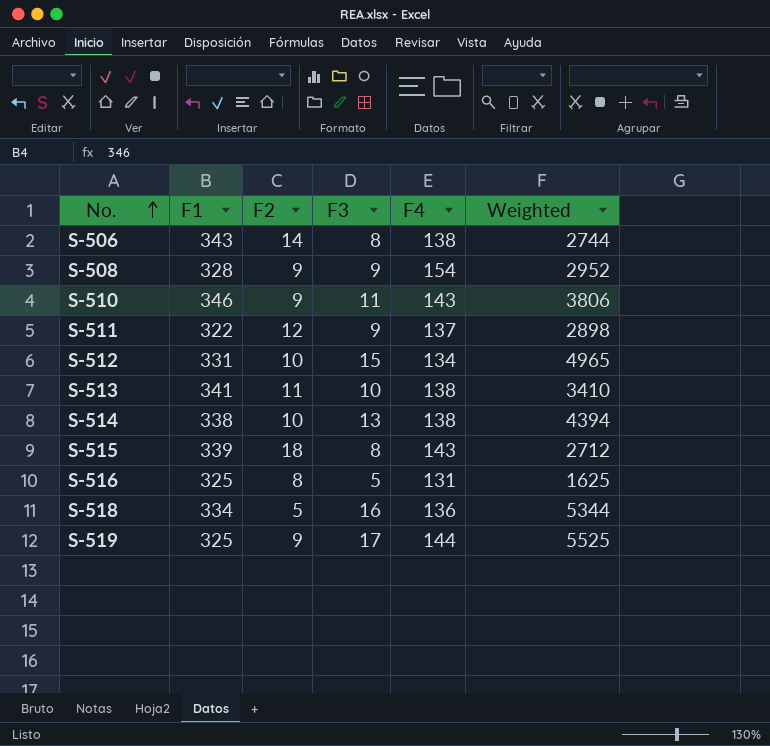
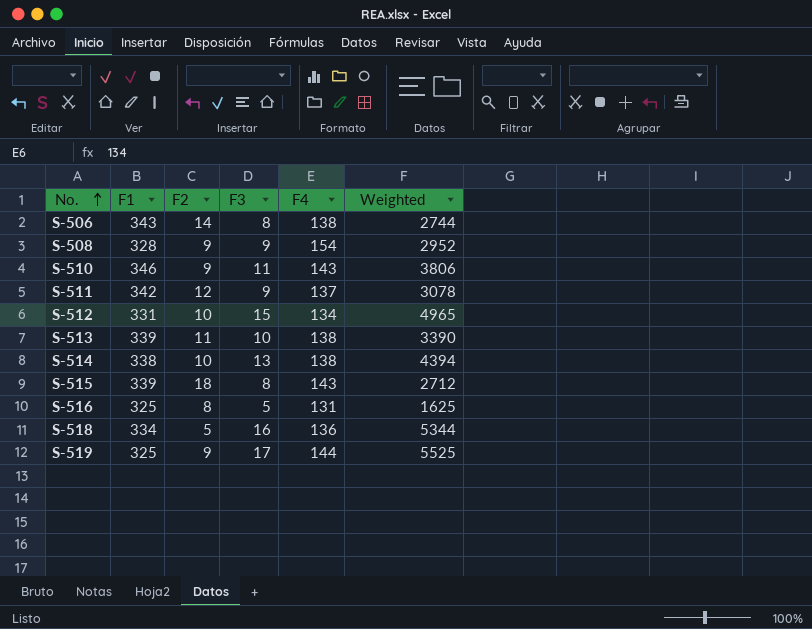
S-511 | F1: 322 -> 342
S-511 | Weighted: 2898 -> 3078
S-513 | F1: 341 -> 339
S-513 | Weighted: 3410 -> 3390

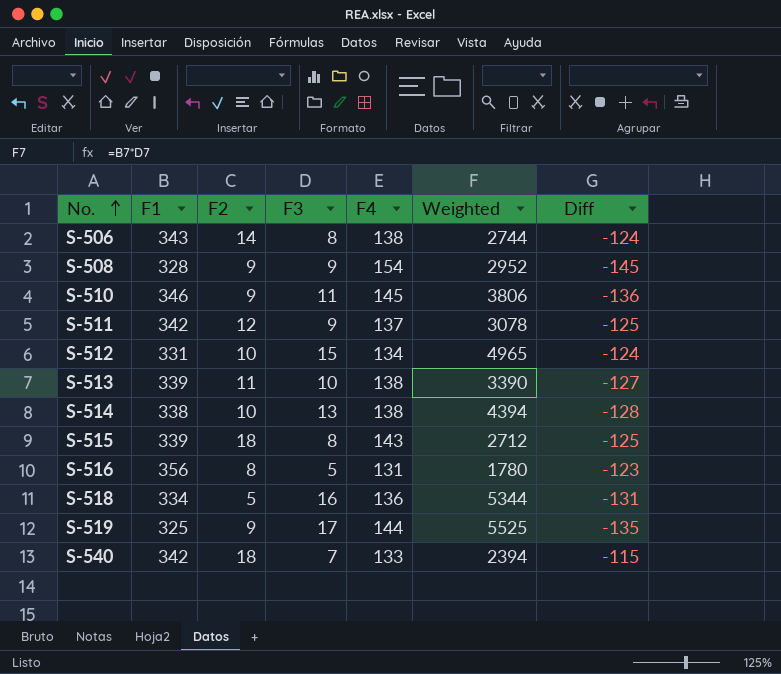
column Diff | formula: none -> [F2] - [F4]
S-510 | F4: 143 -> 145
S-516 | F1: 325 -> 356
S-516 | Weighted: 1625 -> 1780
row S-540: none -> 342 | 18 | 7 | 133 | 2394 | -115

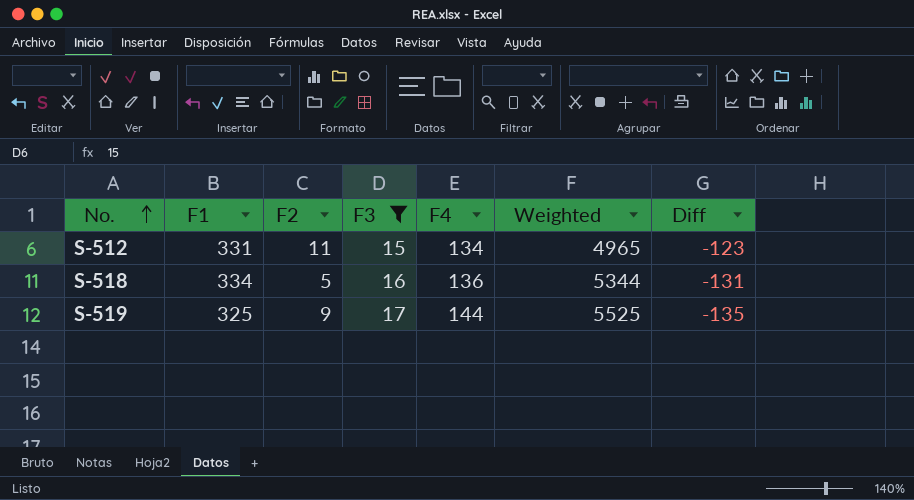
filter: none -> F3 >= 15
S-512 | F2: 10 -> 11
S-512 | Diff: -124 -> -123

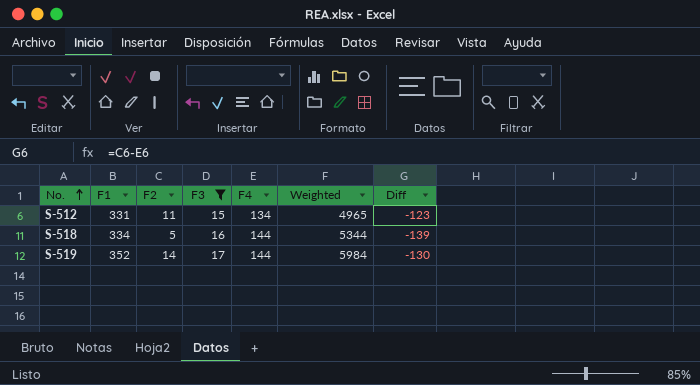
S-518 | F4: 136 -> 144
S-518 | Diff: -131 -> -139
S-519 | F1: 325 -> 352
S-519 | F2: 9 -> 14
S-519 | Weighted: 5525 -> 5984
S-519 | Diff: -135 -> -130

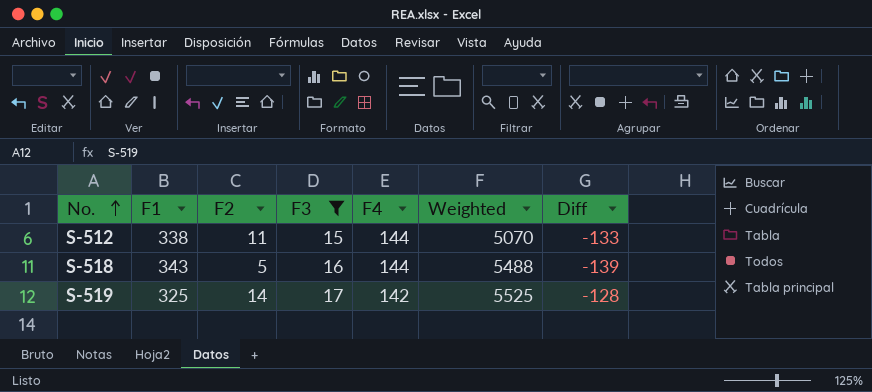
S-512 | F1: 331 -> 338
S-512 | F4: 134 -> 144
S-512 | Weighted: 4965 -> 5070
S-512 | Diff: -123 -> -133
S-518 | F1: 334 -> 343
S-518 | Weighted: 5344 -> 5488
S-519 | F1: 352 -> 325
S-519 | F4: 144 -> 142
S-519 | Weighted: 5984 -> 5525
S-519 | Diff: -130 -> -128

